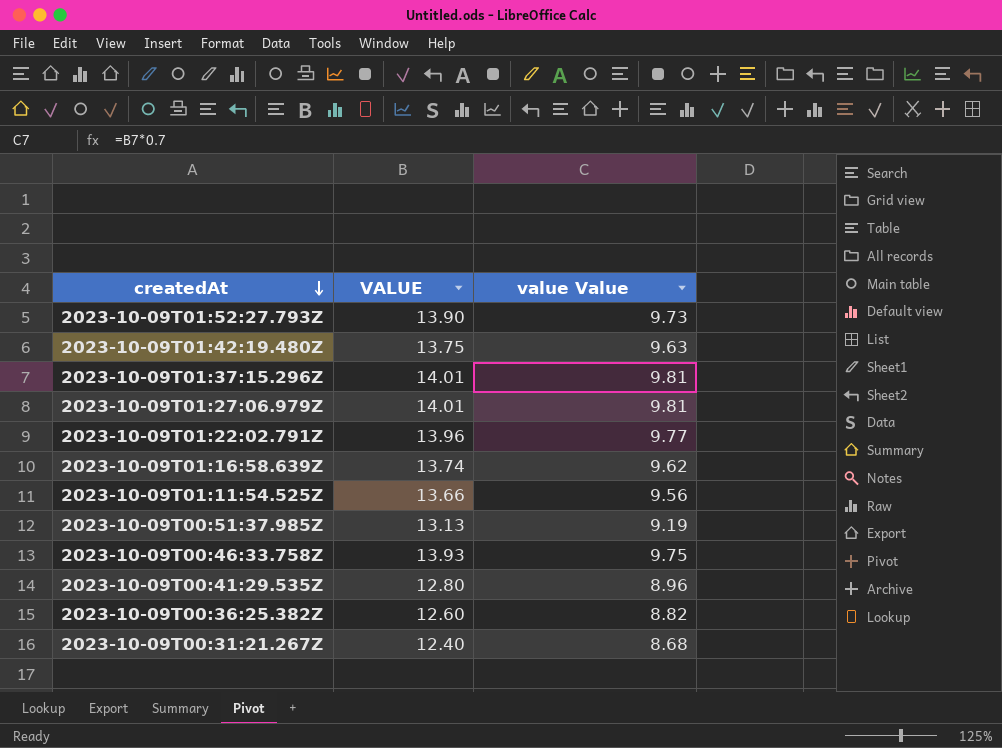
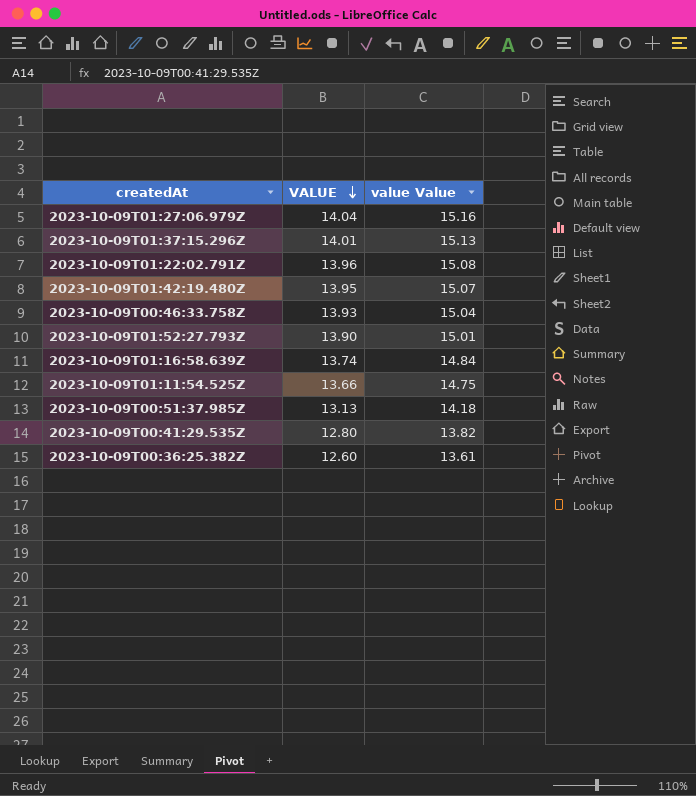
row order: createdAt descending -> VALUE descending
column value Value | formula: [VALUE] * 0.7 -> [VALUE] * 1.08
row 2023-10-09T00:31:21.267Z: 12.40 | 8.68 -> none
2023-10-09T01:27:06.979Z | VALUE: 14.01 -> 14.04
2023-10-09T01:42:19.480Z | VALUE: 13.75 -> 13.95

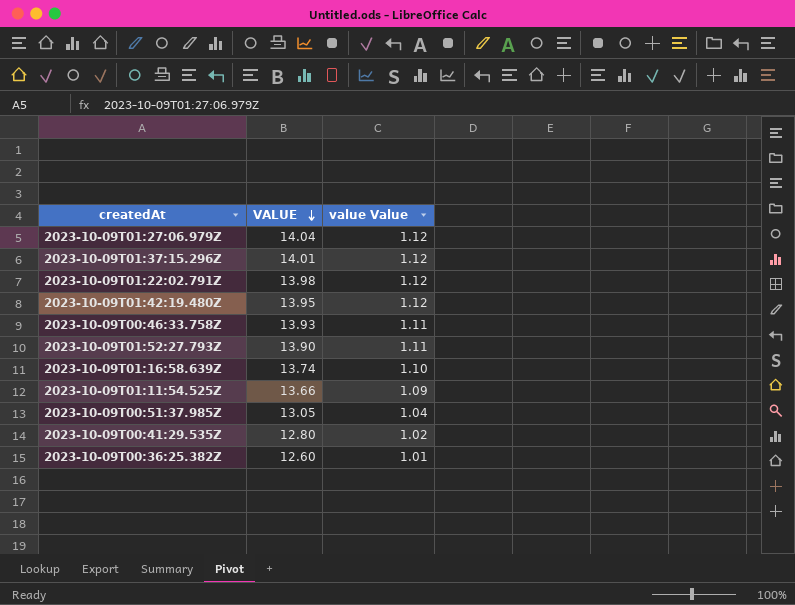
column value Value | formula: [VALUE] * 1.08 -> [VALUE] * 0.08
2023-10-09T01:22:02.791Z | VALUE: 13.96 -> 13.98
2023-10-09T00:51:37.985Z | VALUE: 13.13 -> 13.05

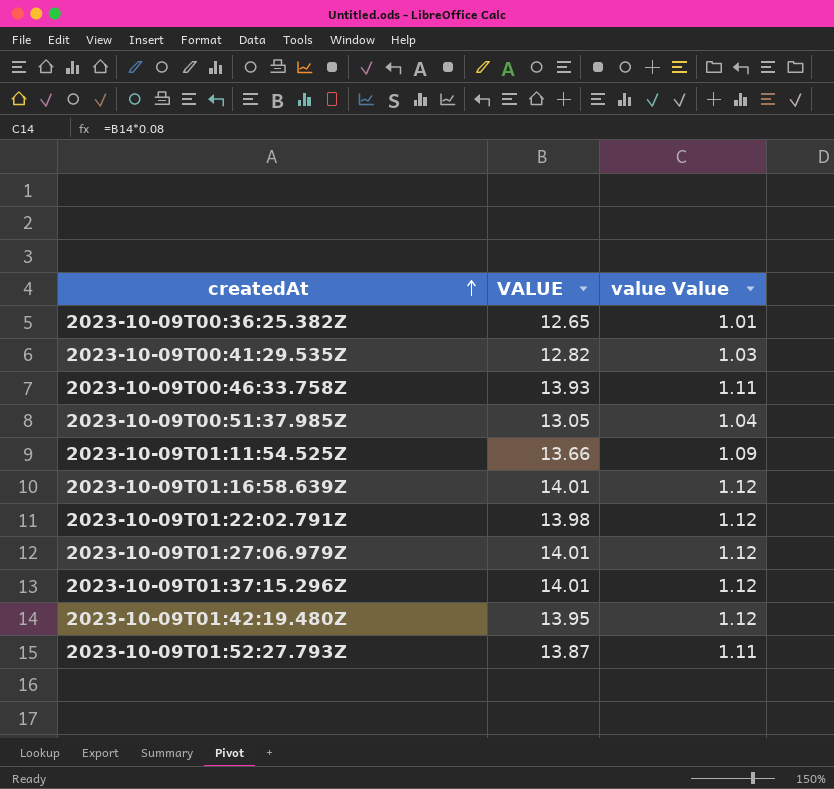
row order: VALUE descending -> createdAt ascending
2023-10-09T00:36:25.382Z | VALUE: 12.60 -> 12.65
2023-10-09T00:41:29.535Z | VALUE: 12.80 -> 12.82
2023-10-09T00:41:29.535Z | value Value: 1.02 -> 1.03
2023-10-09T01:16:58.639Z | VALUE: 13.74 -> 14.01
2023-10-09T01:16:58.639Z | value Value: 1.10 -> 1.12
2023-10-09T01:27:06.979Z | VALUE: 14.04 -> 14.01
2023-10-09T01:52:27.793Z | VALUE: 13.90 -> 13.87

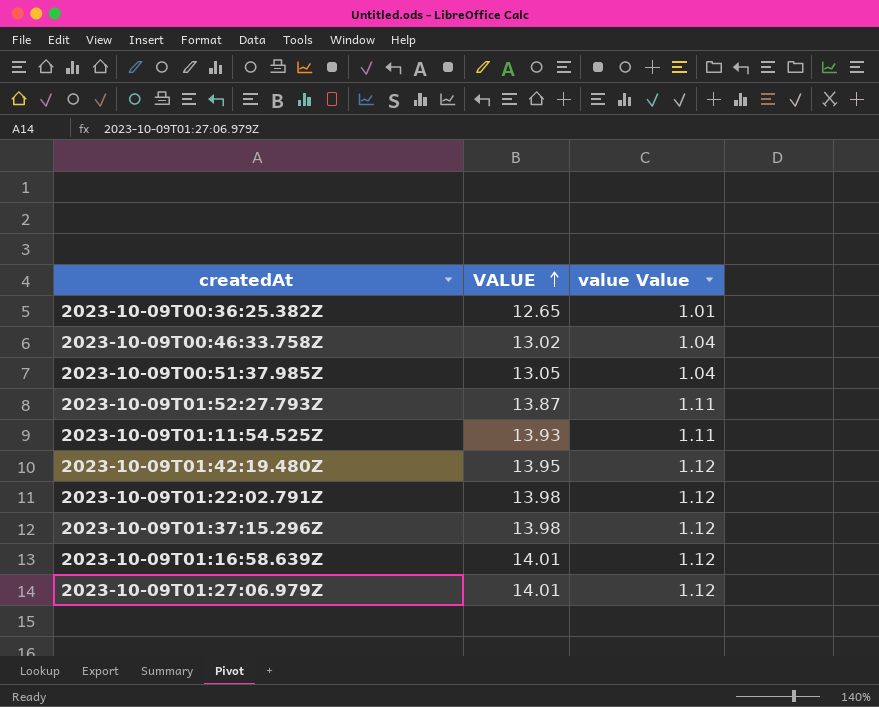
row order: createdAt ascending -> VALUE ascending
row 2023-10-09T00:41:29.535Z: 12.82 | 1.03 -> none
2023-10-09T00:46:33.758Z | VALUE: 13.93 -> 13.02
2023-10-09T00:46:33.758Z | value Value: 1.11 -> 1.04
2023-10-09T01:11:54.525Z | VALUE: 13.66 -> 13.93
2023-10-09T01:11:54.525Z | value Value: 1.09 -> 1.11
2023-10-09T01:37:15.296Z | VALUE: 14.01 -> 13.98

